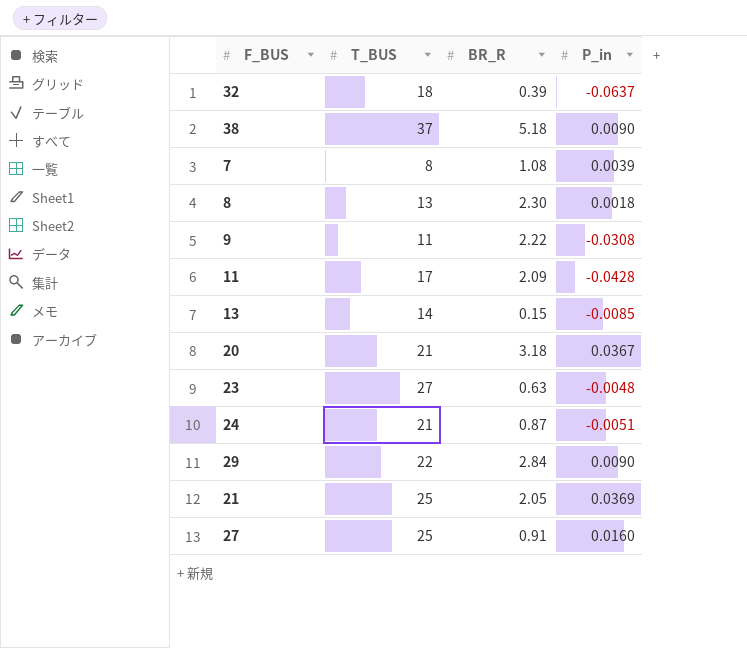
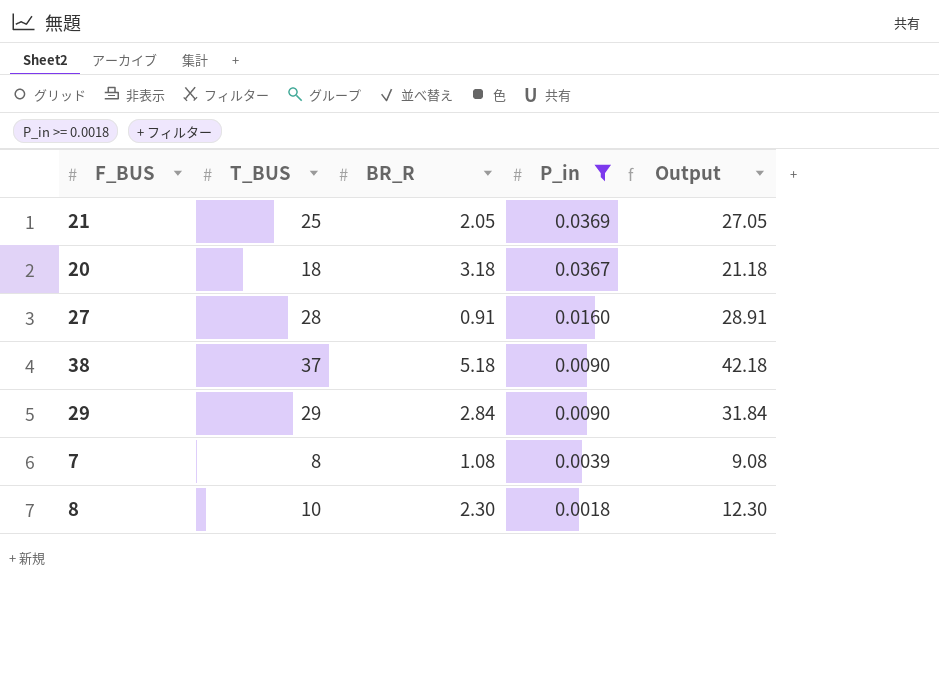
filter: none -> P_in >= 0.0018
row order: none -> P_in descending
column Output | formula: none -> [T_BUS] + [BR_R]
20 | T_BUS: 21 -> 18
27 | T_BUS: 25 -> 28
29 | T_BUS: 22 -> 29
8 | T_BUS: 13 -> 10

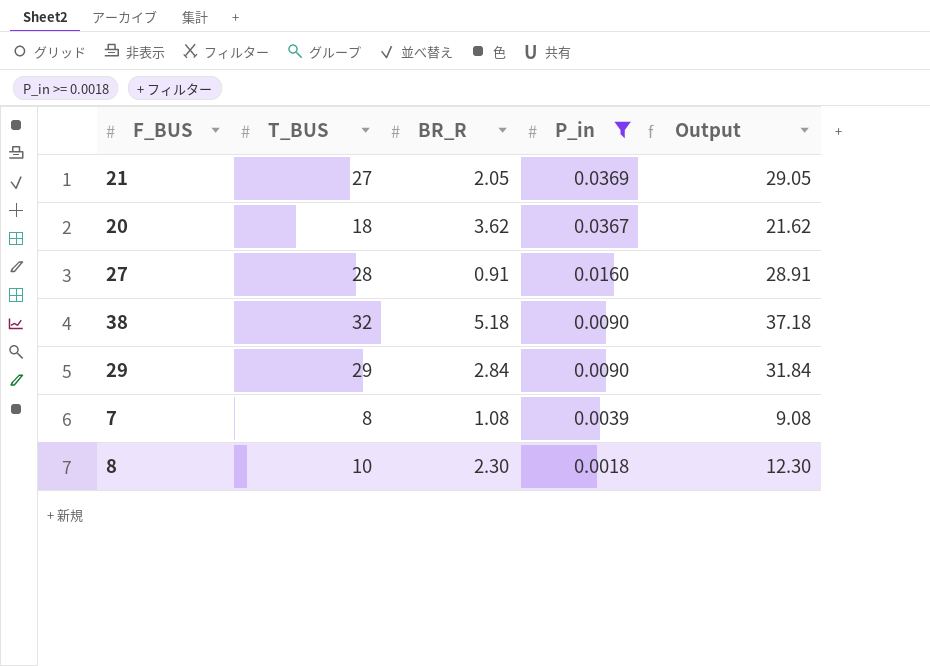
21 | T_BUS: 25 -> 27
21 | Output: 27.05 -> 29.05
20 | BR_R: 3.18 -> 3.62
20 | Output: 21.18 -> 21.62
38 | T_BUS: 37 -> 32
38 | Output: 42.18 -> 37.18

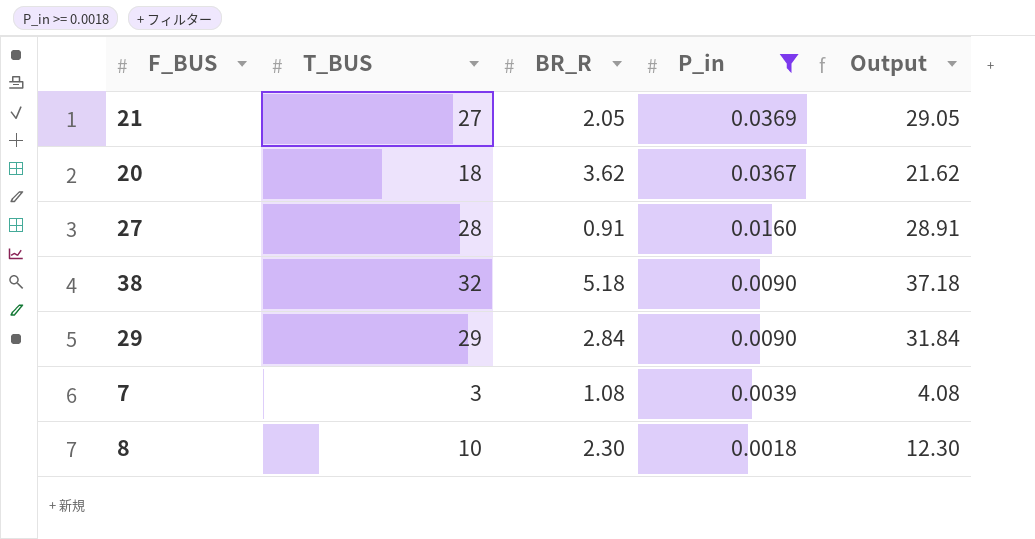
7 | T_BUS: 8 -> 3
7 | Output: 9.08 -> 4.08

